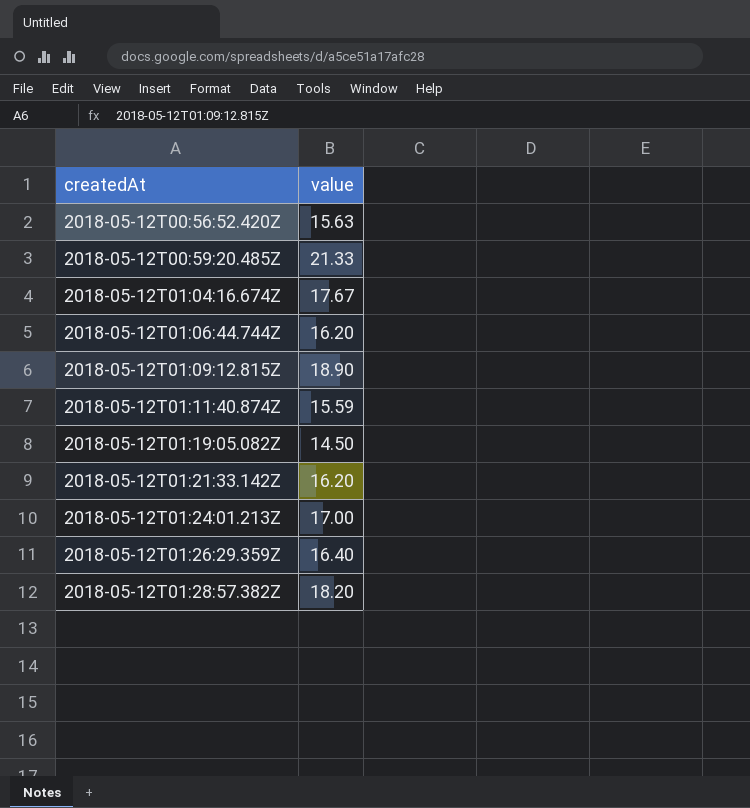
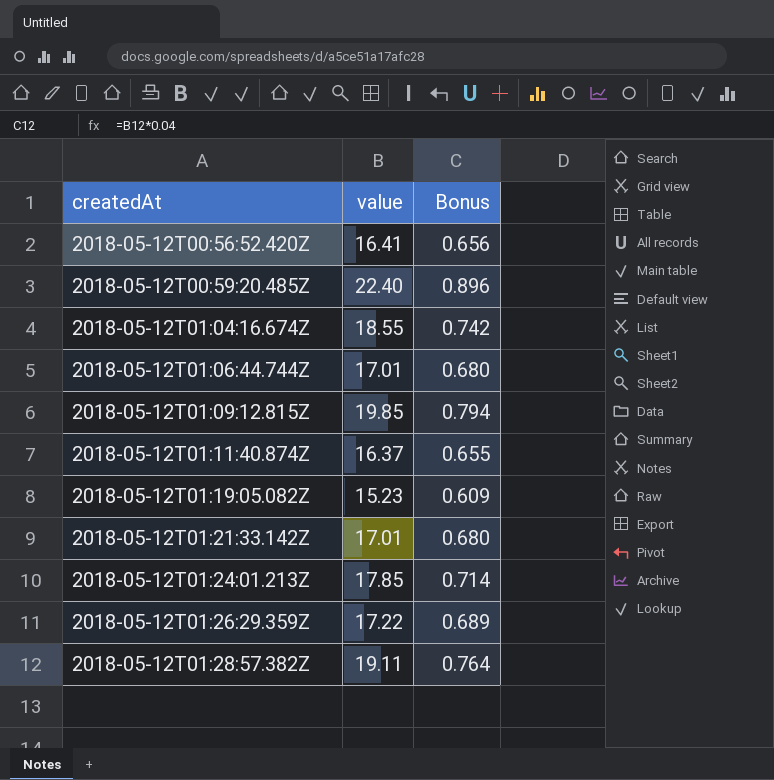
column Bonus | formula: none -> [value] * 0.04
2018-05-12T00:56:52.420Z | value: 15.63 -> 16.41
2018-05-12T00:59:20.485Z | value: 21.33 -> 22.40
2018-05-12T01:04:16.674Z | value: 17.67 -> 18.55
2018-05-12T01:06:44.744Z | value: 16.20 -> 17.01
2018-05-12T01:09:12.815Z | value: 18.90 -> 19.85
2018-05-12T01:11:40.874Z | value: 15.59 -> 16.37
2018-05-12T01:19:05.082Z | value: 14.50 -> 15.23
2018-05-12T01:21:33.142Z | value: 16.20 -> 17.01
2018-05-12T01:24:01.213Z | value: 17.00 -> 17.85
2018-05-12T01:26:29.359Z | value: 16.40 -> 17.22
2018-05-12T01:28:57.382Z | value: 18.20 -> 19.11

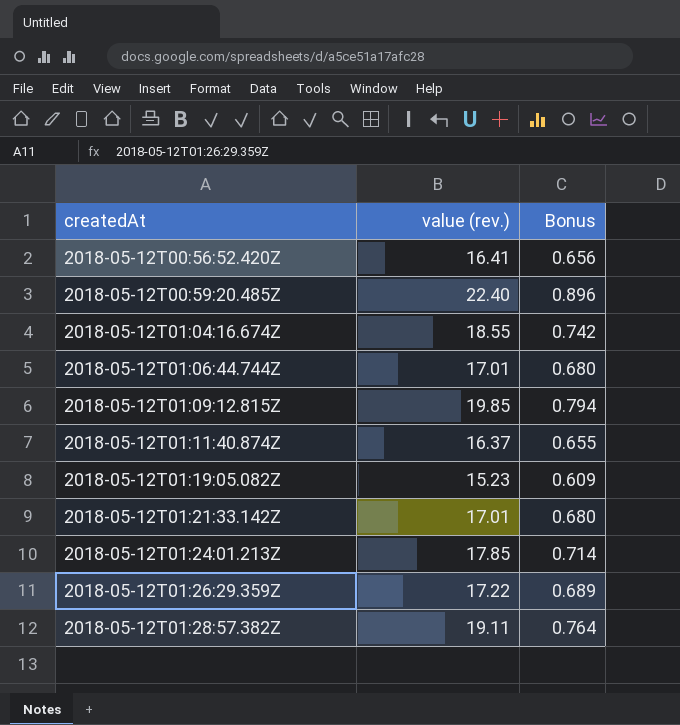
column name: value -> value (rev.)

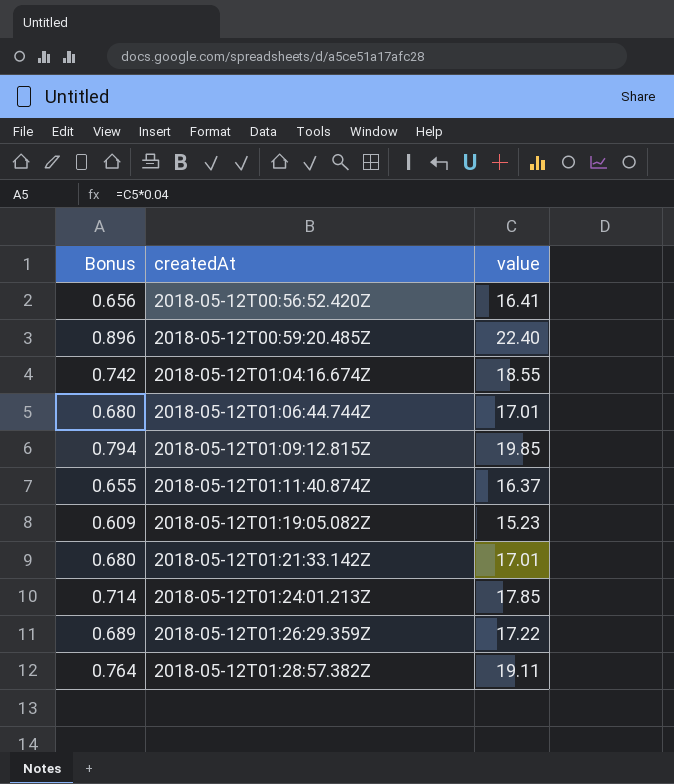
column Bonus | position: 3 -> 1
column name: value (rev.) -> value

